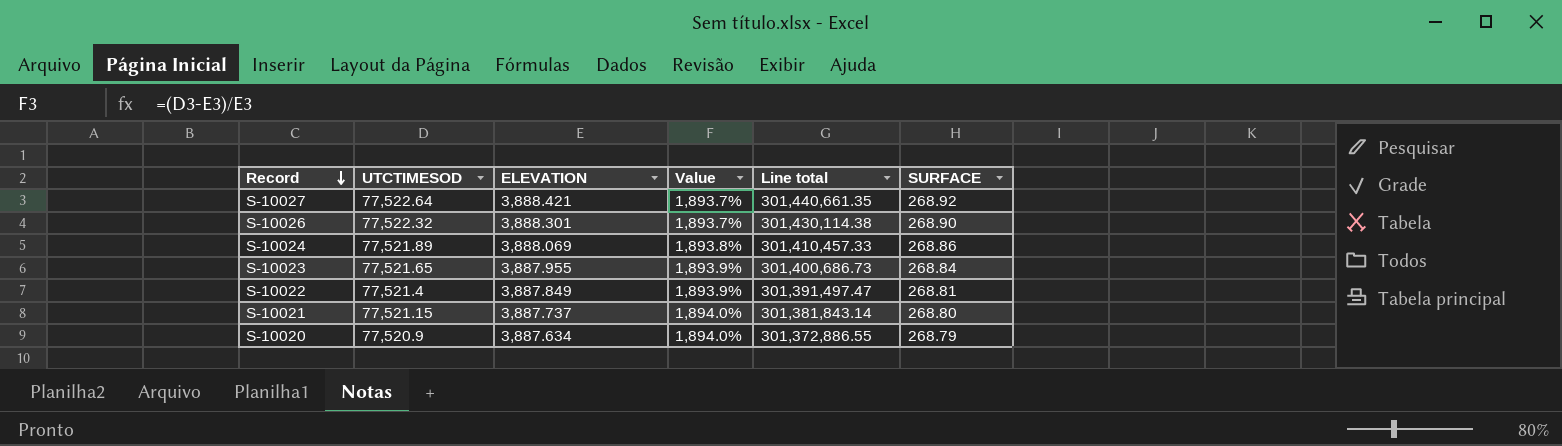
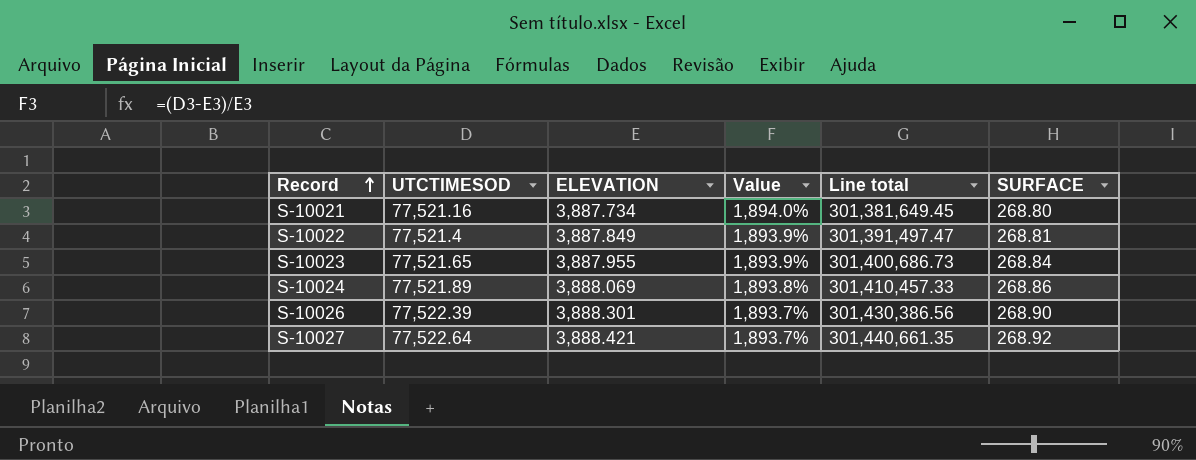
row order: Record descending -> Record ascending
row S-10020: 77,520.9 | 3,887.634 | 1,894.0% | 301,372,886.55 | 268.79 -> none
S-10021 | UTCTIMESOD: 77,521.15 -> 77,521.16
S-10021 | ELEVATION: 3,887.737 -> 3,887.734
S-10021 | Line total: 301,381,843.14 -> 301,381,649.45
S-10026 | UTCTIMESOD: 77,522.32 -> 77,522.39
S-10026 | Line total: 301,430,114.38 -> 301,430,386.56

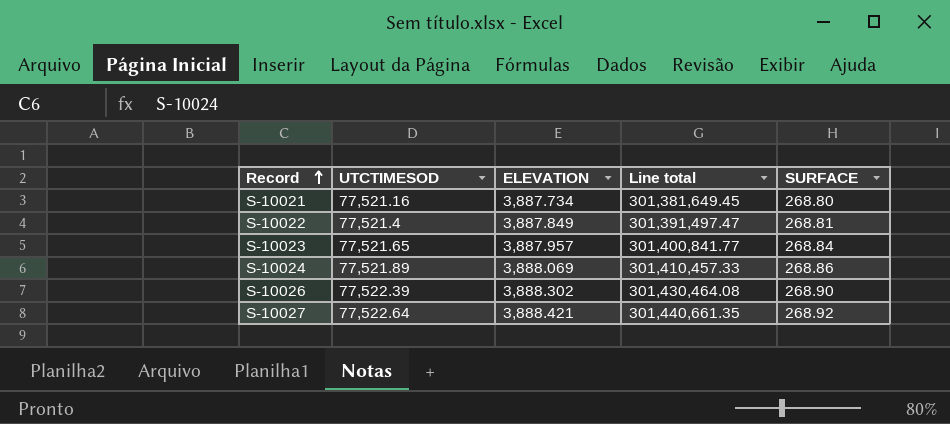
column Value | formula: ([UTCTIMESOD] - [ELEVATION]) / [ELEVATION] -> none
S-10023 | ELEVATION: 3,887.955 -> 3,887.957
S-10023 | Line total: 301,400,686.73 -> 301,400,841.77
S-10026 | ELEVATION: 3,888.301 -> 3,888.302
S-10026 | Line total: 301,430,386.56 -> 301,430,464.08

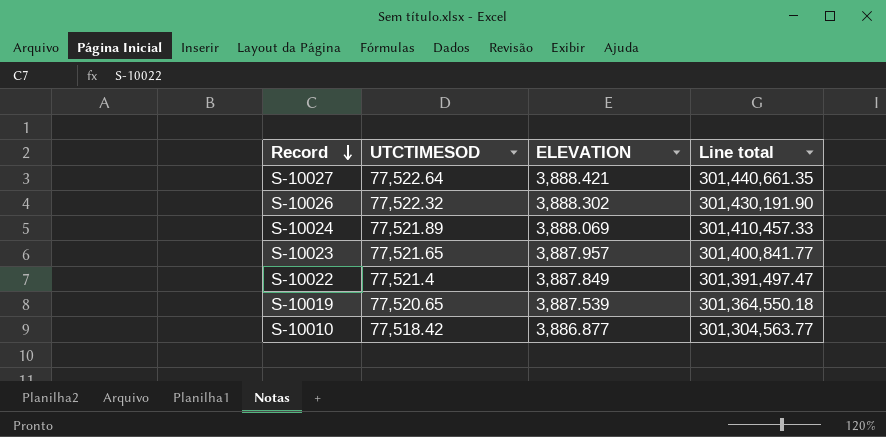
row order: Record ascending -> Record descending
column SURFACE | position: 5 -> none
row S-10021: 77,521.16 | 3,887.734 | 301,381,649.45 | 268.80 -> none
S-10026 | UTCTIMESOD: 77,522.39 -> 77,522.32
S-10026 | Line total: 301,430,464.08 -> 301,430,191.90
row S-10019: none -> 77,520.65 | 3,887.539 | 301,364,550.18
row S-10010: none -> 77,518.42 | 3,886.877 | 301,304,563.77

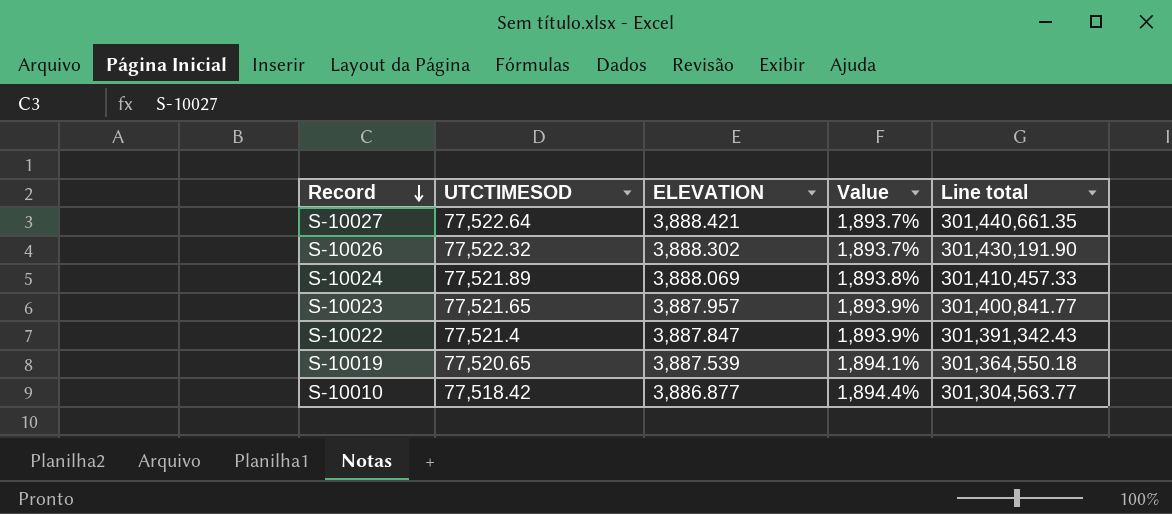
column Value | formula: none -> ([UTCTIMESOD] - [ELEVATION]) / [ELEVATION]
S-10022 | ELEVATION: 3,887.849 -> 3,887.847
S-10022 | Line total: 301,391,497.47 -> 301,391,342.43

